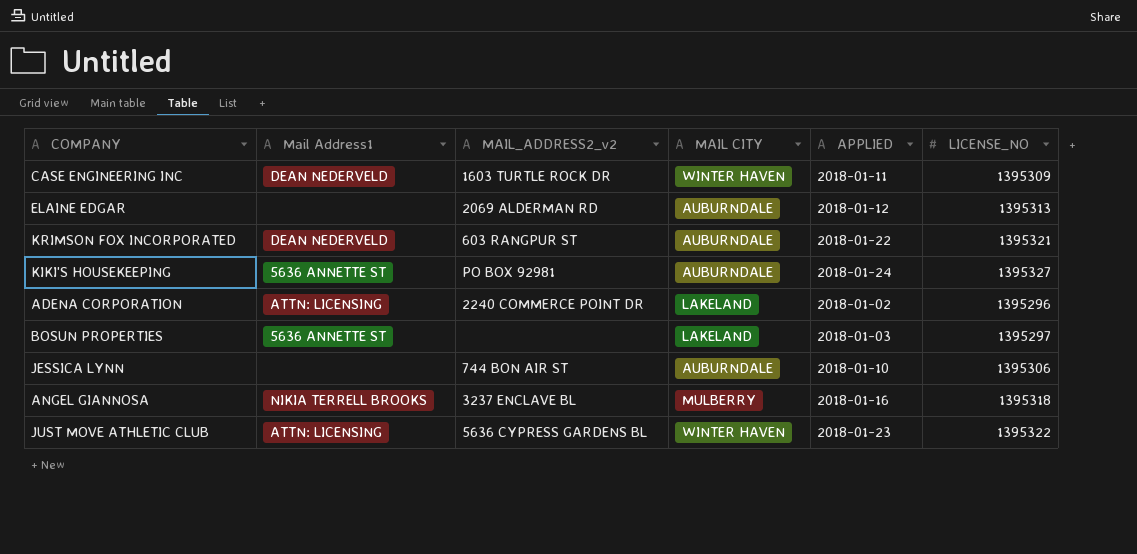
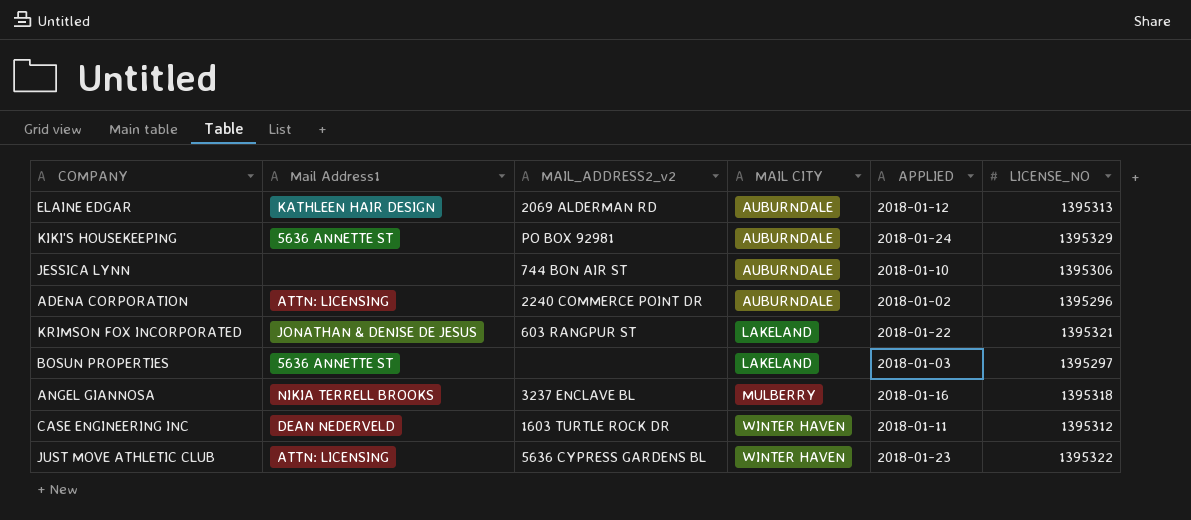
row order: none -> MAIL CITY ascending
ELAINE EDGAR | Mail Address1: none -> KATHLEEN HAIR DESIGN
KIKI'S HOUSEKEEPING | LICENSE_NO: 1395327 -> 1395329
ADENA CORPORATION | MAIL CITY: LAKELAND -> AUBURNDALE
KRIMSON FOX INCORPORATED | Mail Address1: DEAN NEDERVELD -> JONATHAN & DENISE DE JESUS
KRIMSON FOX INCORPORATED | MAIL CITY: AUBURNDALE -> LAKELAND
CASE ENGINEERING INC | LICENSE_NO: 1395309 -> 1395312

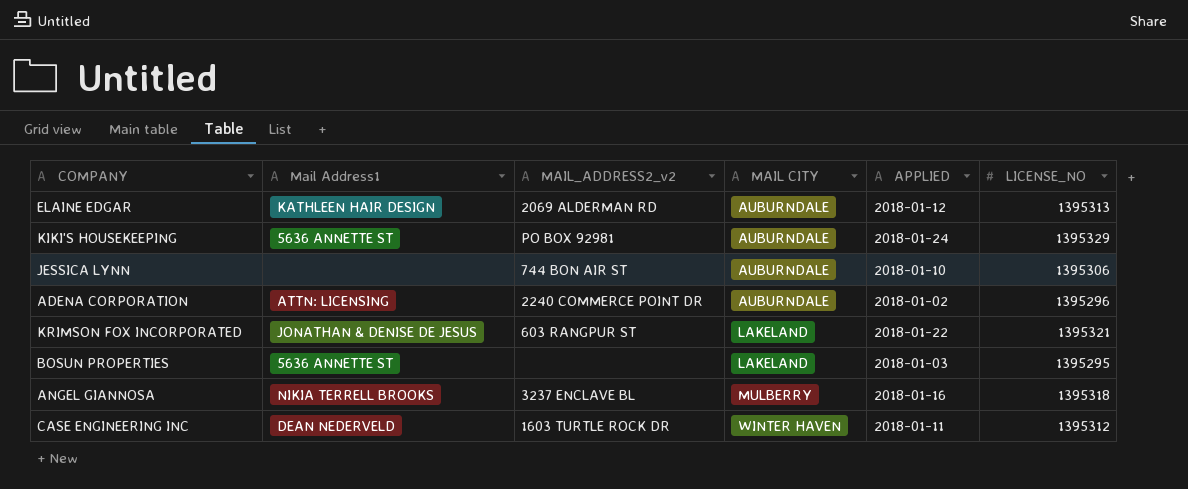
row JUST MOVE ATHLETIC CLUB: ATTN: LICENSING | 5636 CYPRESS GARDENS BL | WINTER HAVEN | 2018-01-23 | 1395322 -> none
BOSUN PROPERTIES | LICENSE_NO: 1395297 -> 1395295

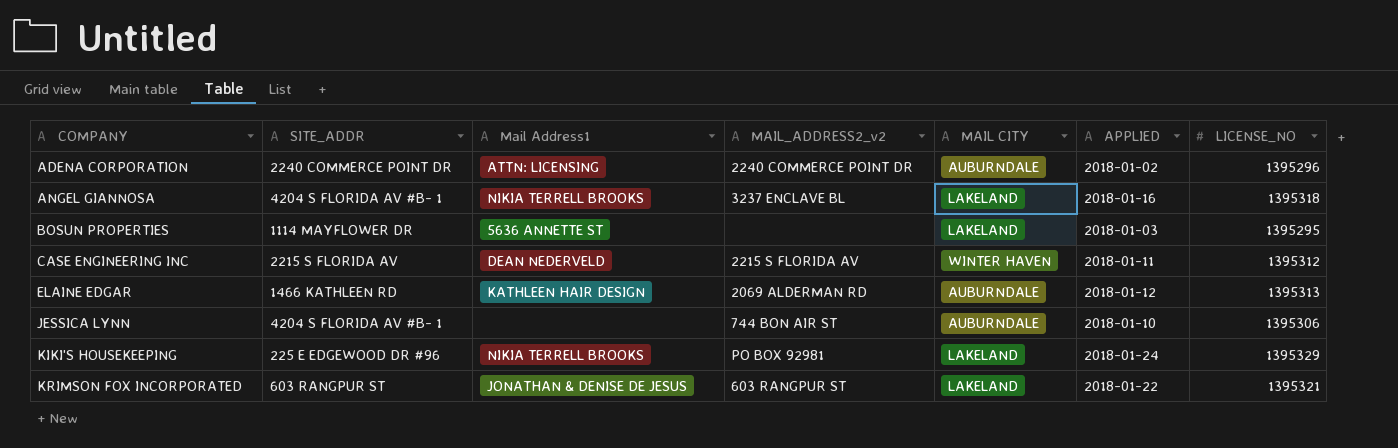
row order: MAIL CITY ascending -> COMPANY ascending
column SITE_ADDR | position: none -> 2
ANGEL GIANNOSA | MAIL CITY: MULBERRY -> LAKELAND
CASE ENGINEERING INC | MAIL_ADDRESS2_v2: 1603 TURTLE ROCK DR -> 2215 S FLORIDA AV
KIKI'S HOUSEKEEPING | Mail Address1: 5636 ANNETTE ST -> NIKIA TERRELL BROOKS
KIKI'S HOUSEKEEPING | MAIL CITY: AUBURNDALE -> LAKELAND

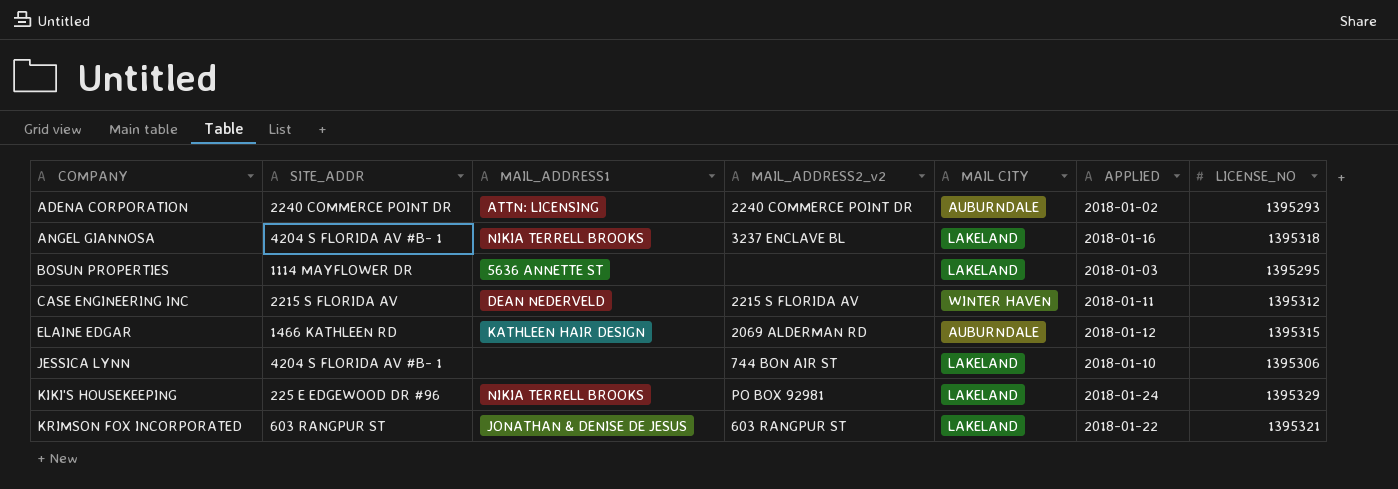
column name: Mail Address1 -> MAIL_ADDRESS1
ADENA CORPORATION | LICENSE_NO: 1395296 -> 1395293
ELAINE EDGAR | LICENSE_NO: 1395313 -> 1395315
JESSICA LYNN | MAIL CITY: AUBURNDALE -> LAKELAND

